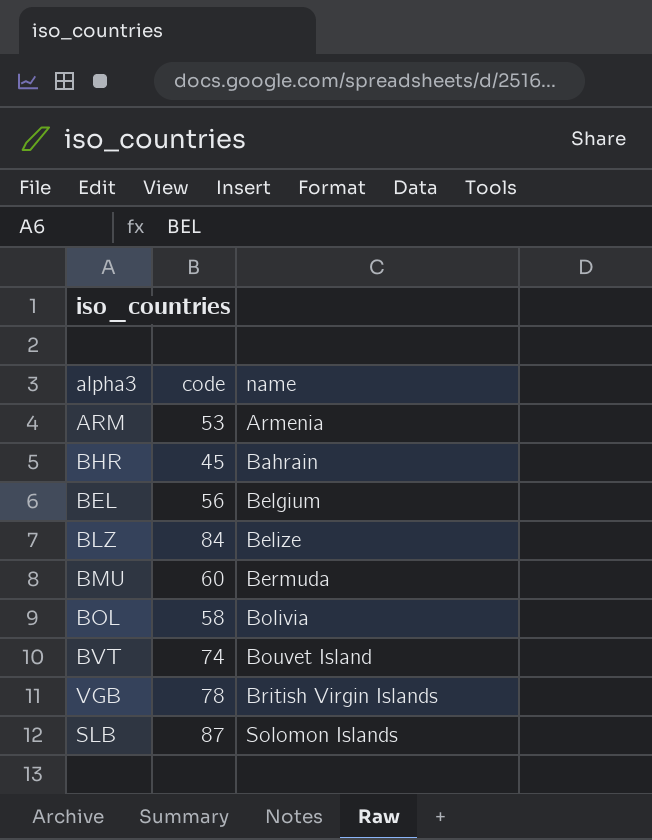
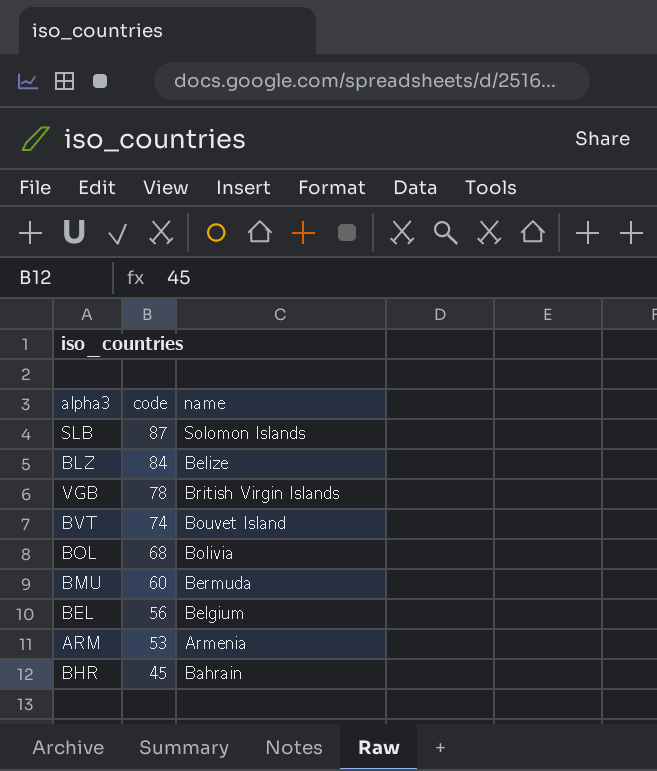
row order: name ascending -> code descending
BOL | code: 58 -> 68

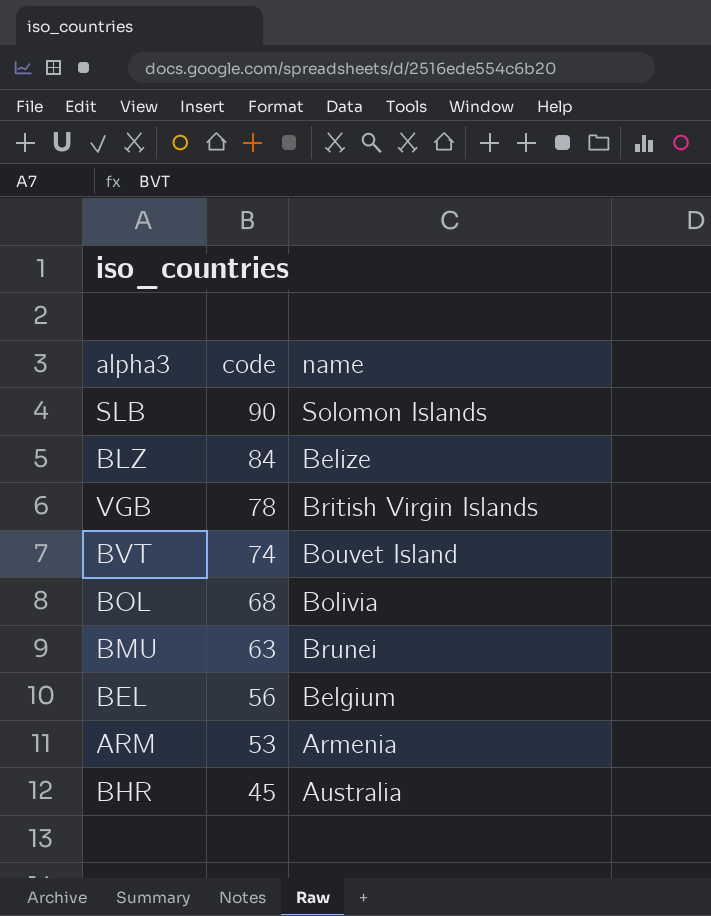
SLB | code: 87 -> 90
BMU | code: 60 -> 63
BMU | name: Bermuda -> Brunei
BHR | name: Bahrain -> Australia

